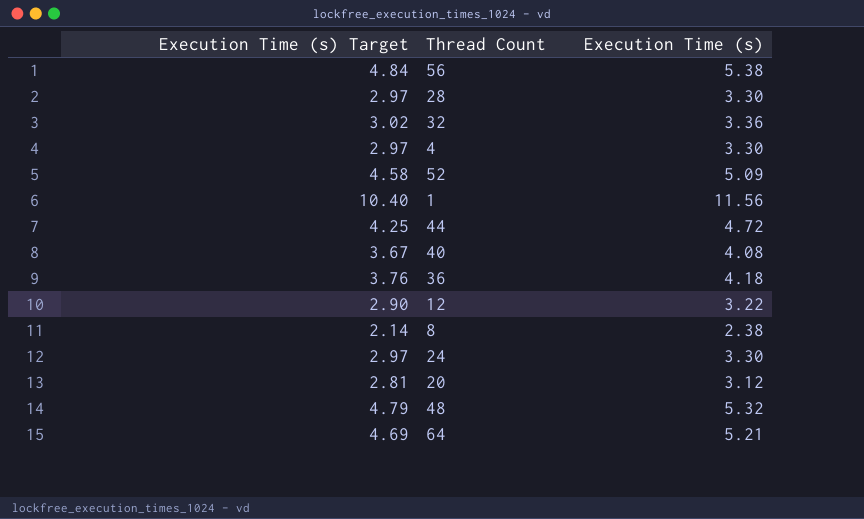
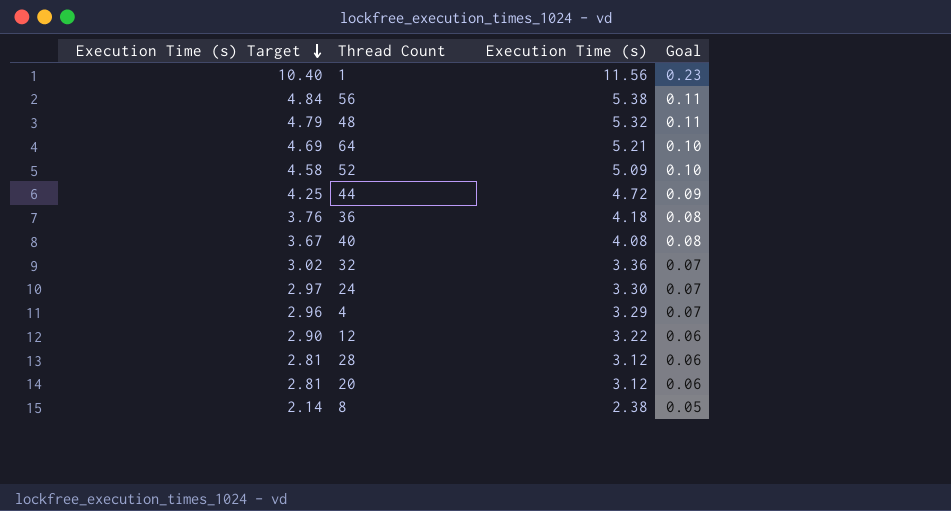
row order: none -> Execution Time (s) Target descending
column Goal | formula: none -> [Execution Time (s)] * 0.02
4 | Execution Time (s) Target: 2.97 -> 2.96
4 | Execution Time (s): 3.30 -> 3.29
28 | Execution Time (s) Target: 2.97 -> 2.81
28 | Execution Time (s): 3.30 -> 3.12

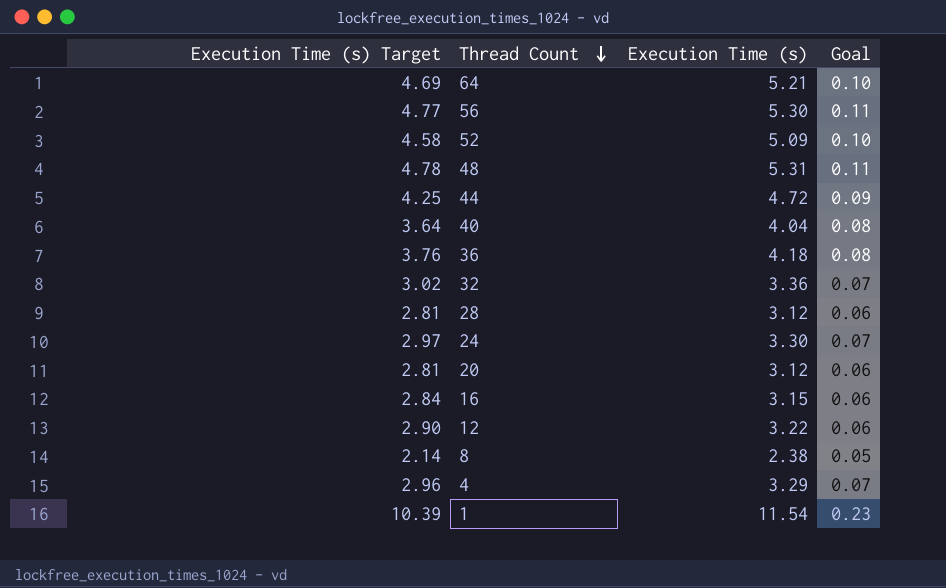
row order: Execution Time (s) Target descending -> Thread Count descending
56 | Execution Time (s) Target: 4.84 -> 4.77
56 | Execution Time (s): 5.38 -> 5.30
48 | Execution Time (s) Target: 4.79 -> 4.78
48 | Execution Time (s): 5.32 -> 5.31
40 | Execution Time (s) Target: 3.67 -> 3.64
40 | Execution Time (s): 4.08 -> 4.04
row 16: none -> 2.84 | 3.15 | 0.06
1 | Execution Time (s) Target: 10.40 -> 10.39
1 | Execution Time (s): 11.56 -> 11.54

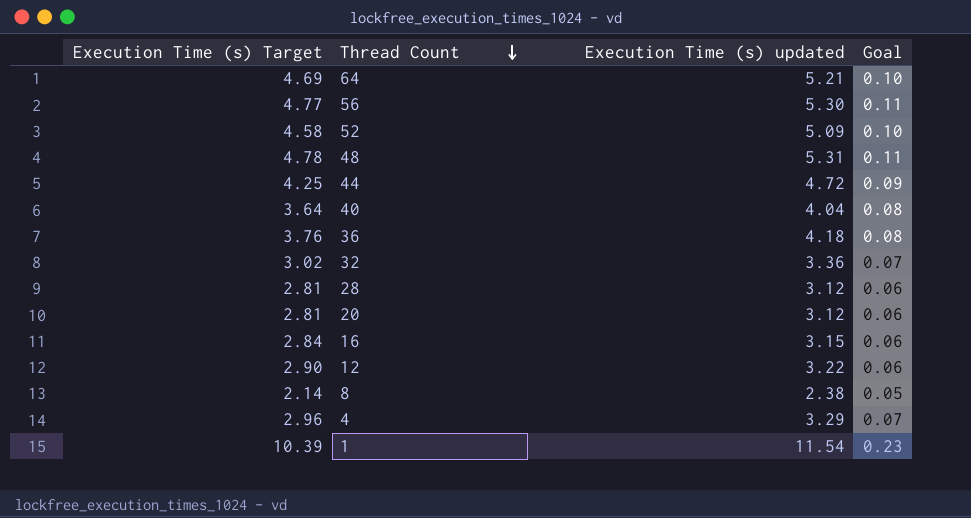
column name: Execution Time (s) -> Execution Time (s) updated
row 24: 2.97 | 3.30 | 0.07 -> none

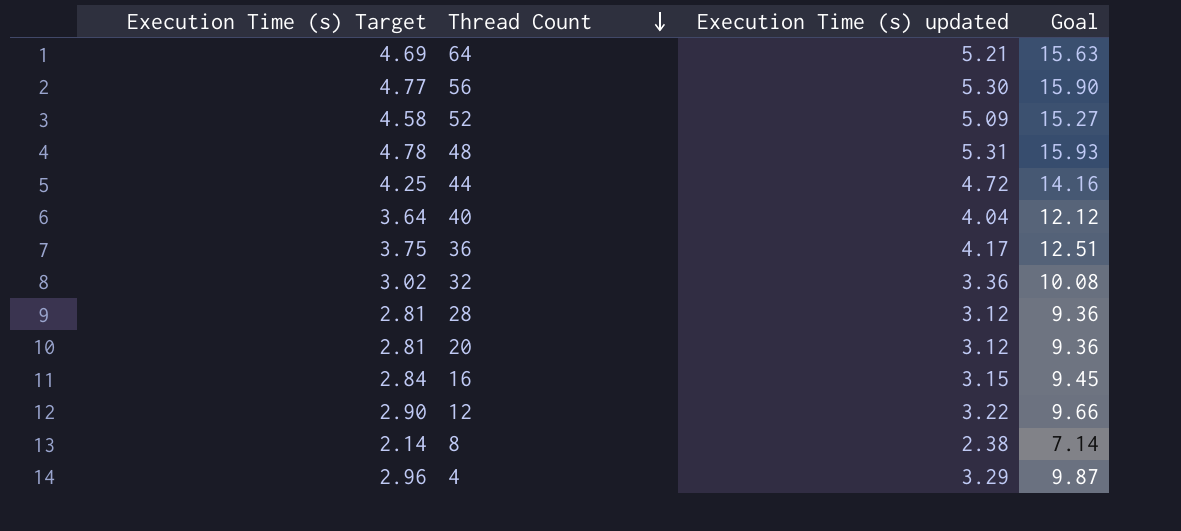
column Goal | formula: [Execution Time (s) updated] * 0.02 -> [Execution Time (s) updated] * 3
row 1: 10.39 | 11.54 | 0.23 -> none
36 | Execution Time (s) Target: 3.76 -> 3.75
36 | Execution Time (s) updated: 4.18 -> 4.17

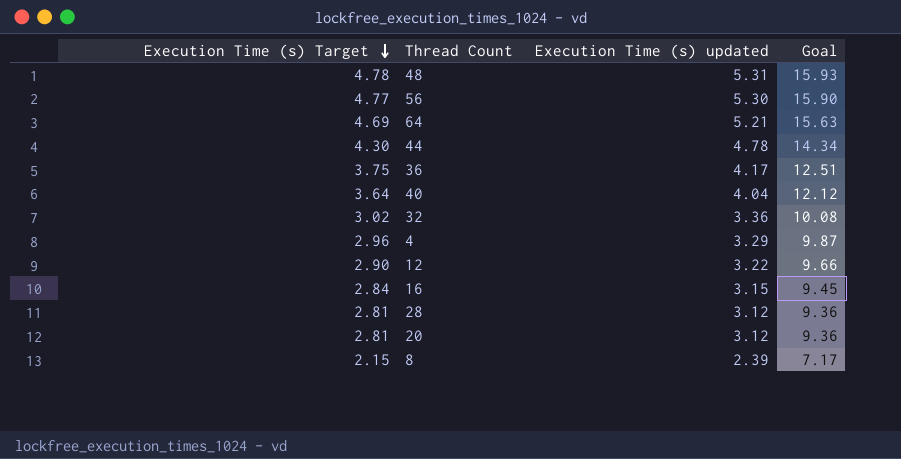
row order: Thread Count descending -> Execution Time (s) Target descending
row 52: 4.58 | 5.09 | 15.27 -> none
44 | Execution Time (s) Target: 4.25 -> 4.30
44 | Execution Time (s) updated: 4.72 -> 4.78
44 | Goal: 14.16 -> 14.34
8 | Execution Time (s) Target: 2.14 -> 2.15
8 | Execution Time (s) updated: 2.38 -> 2.39
8 | Goal: 7.14 -> 7.17

